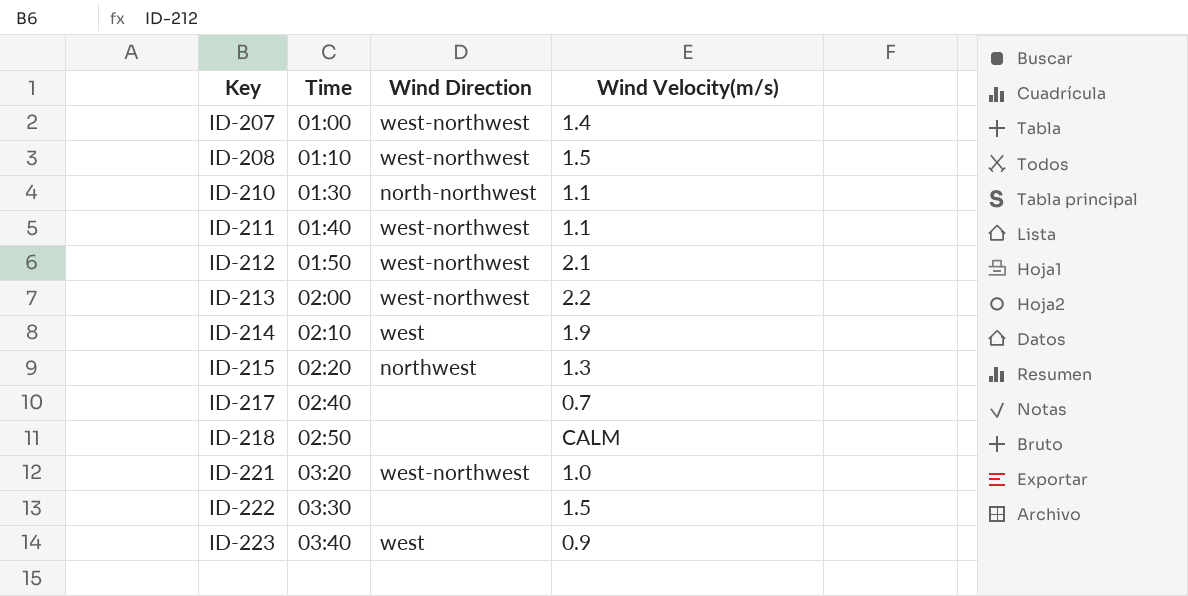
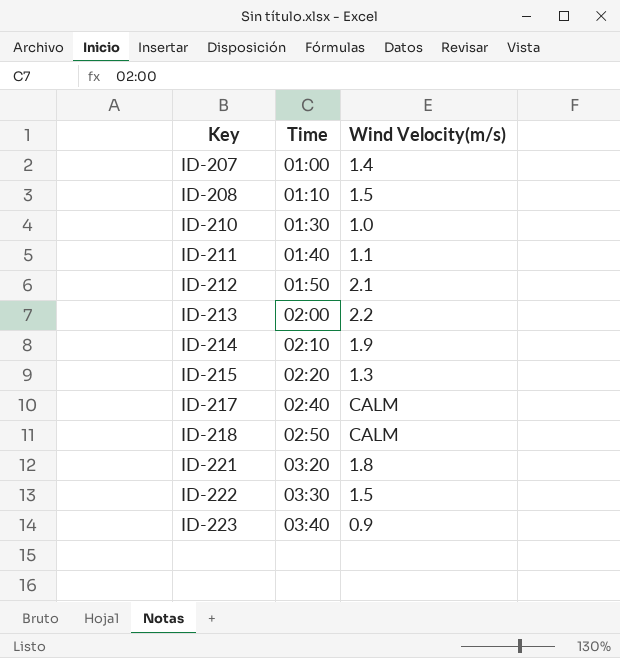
column Wind Direction | position: 3 -> none
ID-210 | Wind Velocity(m/s): 1.1 -> 1.0
ID-217 | Wind Velocity(m/s): 0.7 -> CALM
ID-221 | Wind Velocity(m/s): 1.0 -> 1.8

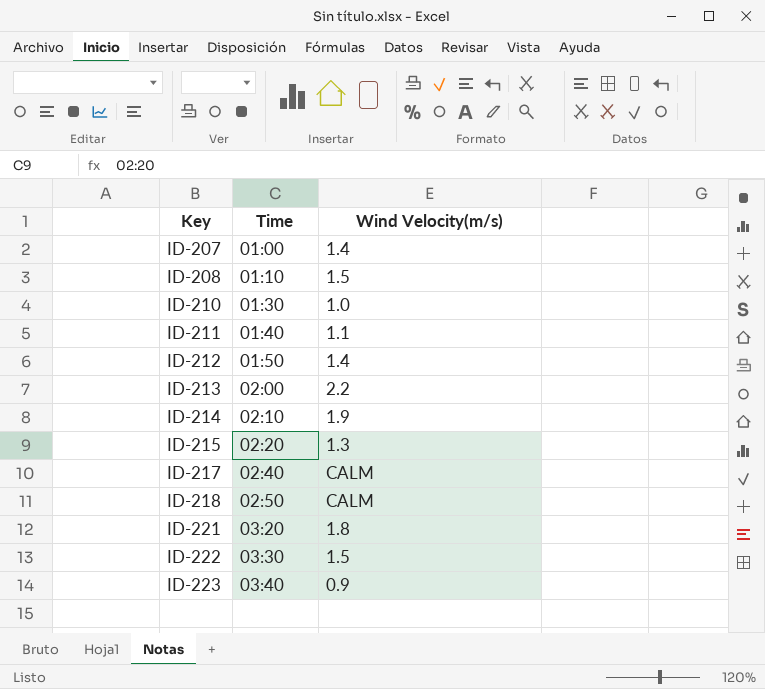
ID-212 | Wind Velocity(m/s): 2.1 -> 1.4

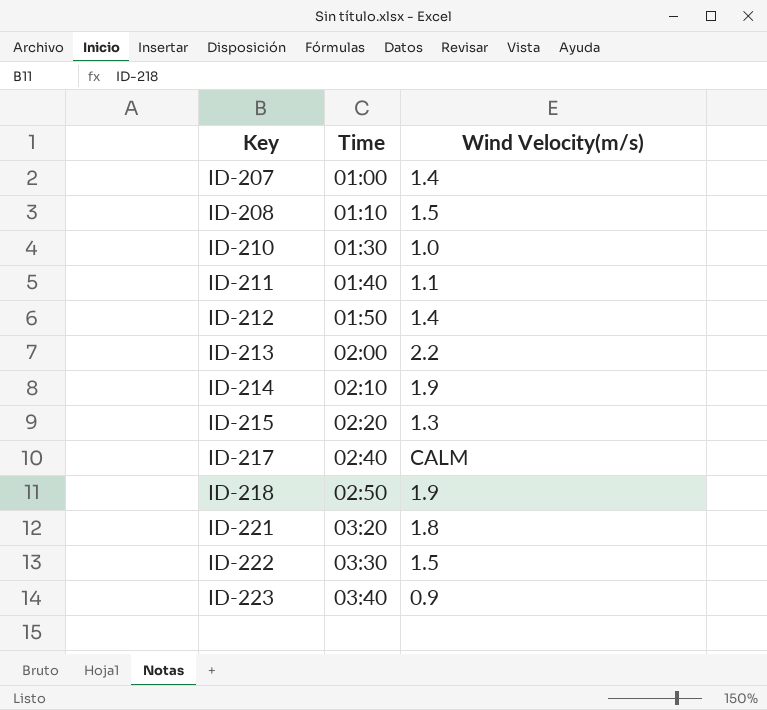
ID-218 | Wind Velocity(m/s): CALM -> 1.9

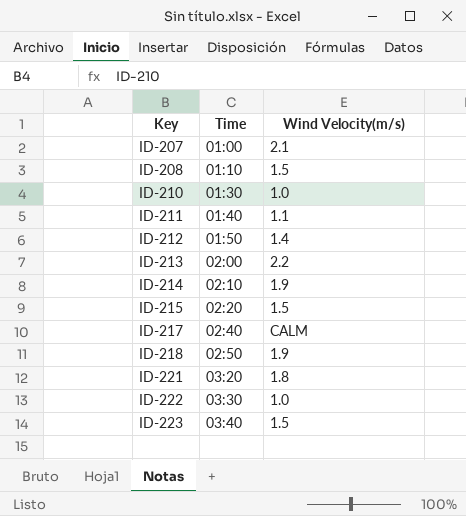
ID-207 | Wind Velocity(m/s): 1.4 -> 2.1
ID-215 | Wind Velocity(m/s): 1.3 -> 1.5
ID-222 | Wind Velocity(m/s): 1.5 -> 1.0
ID-223 | Wind Velocity(m/s): 0.9 -> 1.5

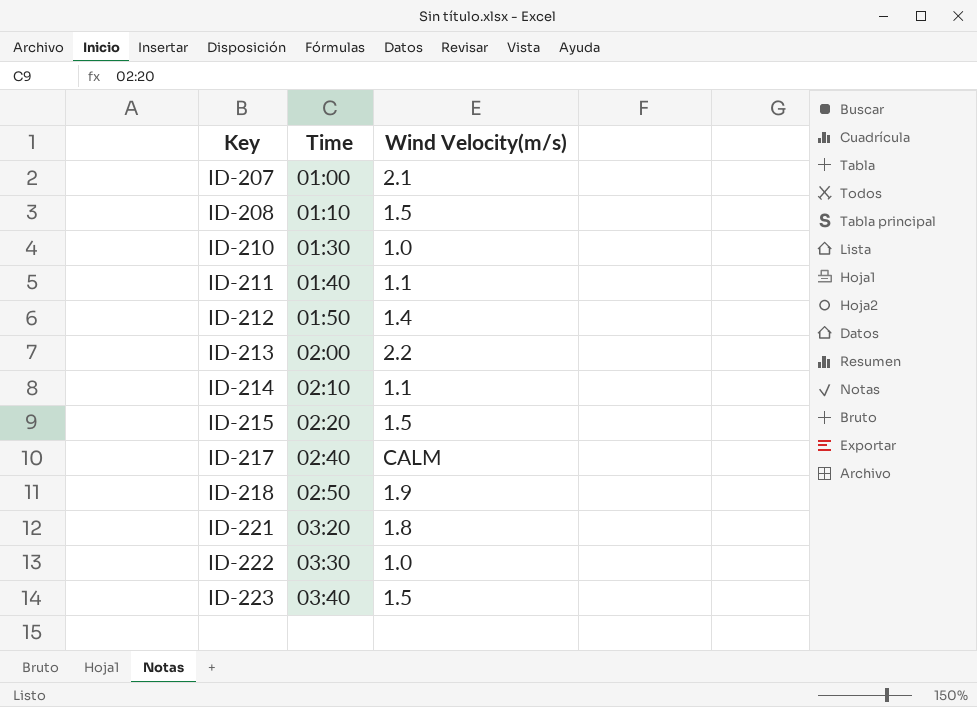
ID-214 | Wind Velocity(m/s): 1.9 -> 1.1

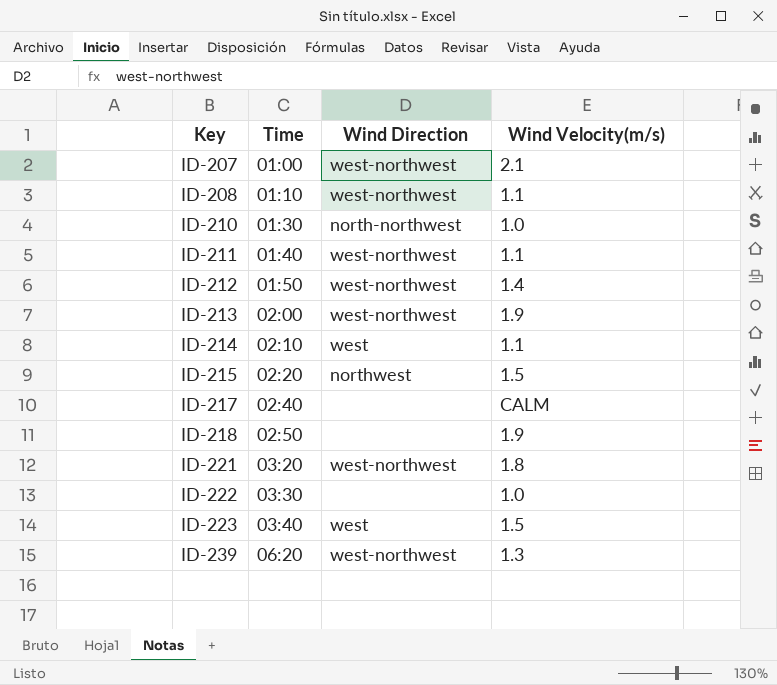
column Wind Direction | position: none -> 3
ID-208 | Wind Velocity(m/s): 1.5 -> 1.1
ID-213 | Wind Velocity(m/s): 2.2 -> 1.9
row ID-239: none -> 06:20 | west-northwest | 1.3

